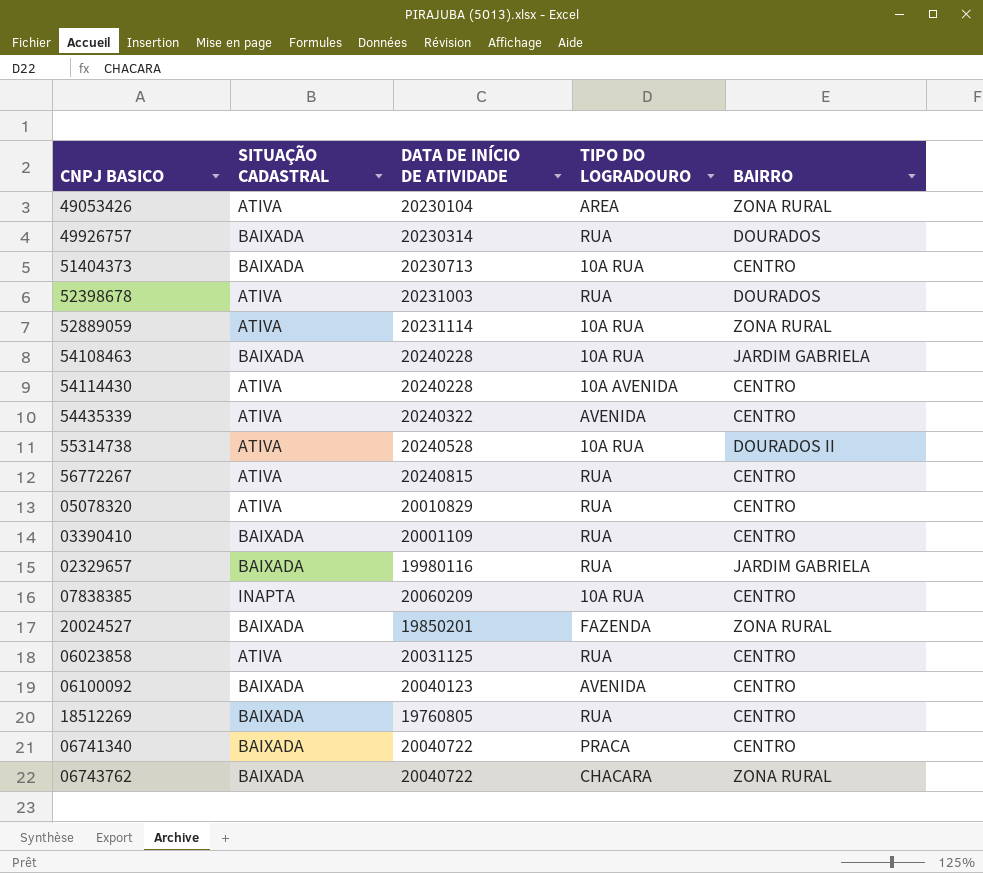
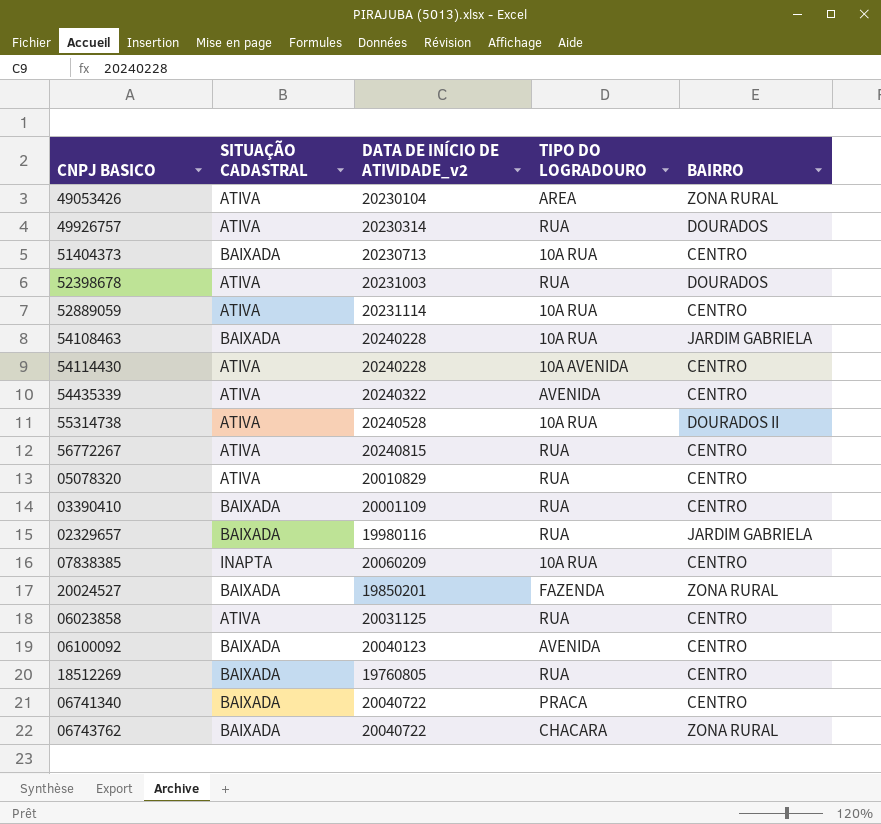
column name: DATA DE INÍCIO DE ATIVIDADE -> DATA DE INÍCIO DE ATIVIDADE_v2
49926757 | SITUAÇÃO CADASTRAL: BAIXADA -> ATIVA
52889059 | BAIRRO: ZONA RURAL -> CENTRO

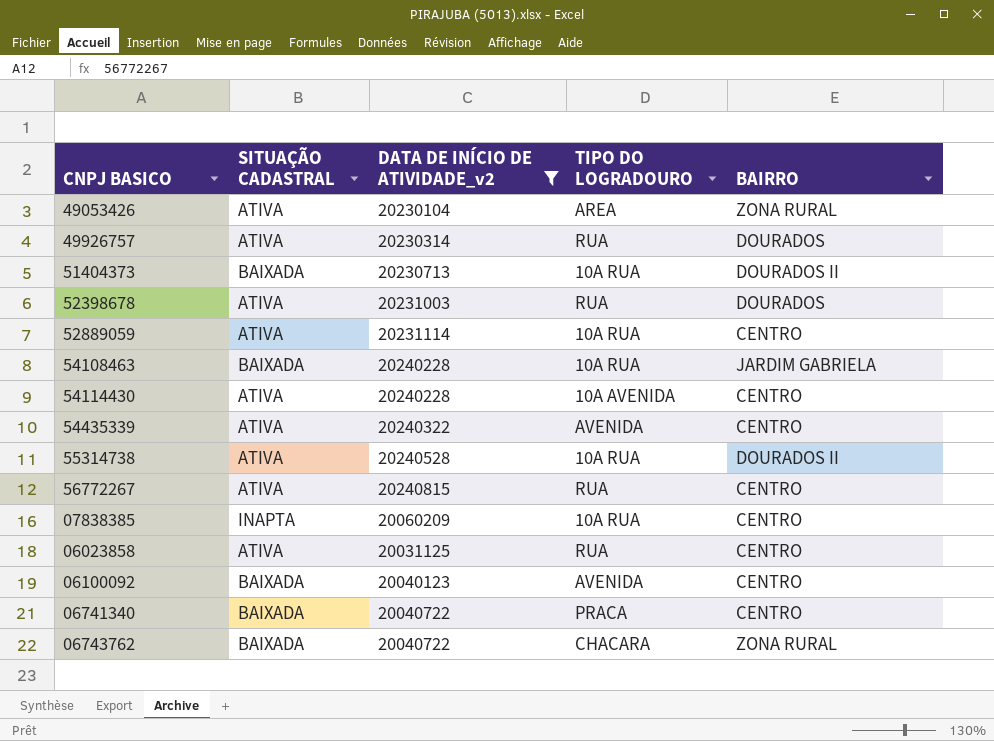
filter: none -> DATA DE INÍCIO DE ATIVIDADE_v2 >= 20031125
51404373 | BAIRRO: CENTRO -> DOURADOS II

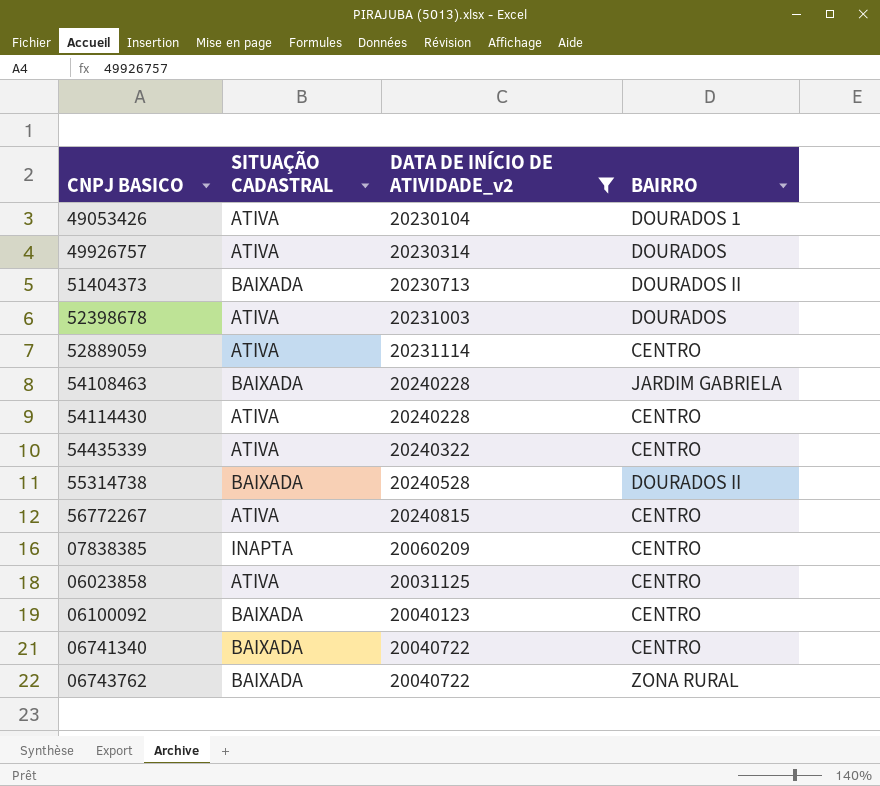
column TIPO DO LOGRADOURO | position: 4 -> none
49053426 | BAIRRO: ZONA RURAL -> DOURADOS 1
55314738 | SITUAÇÃO CADASTRAL: ATIVA -> BAIXADA

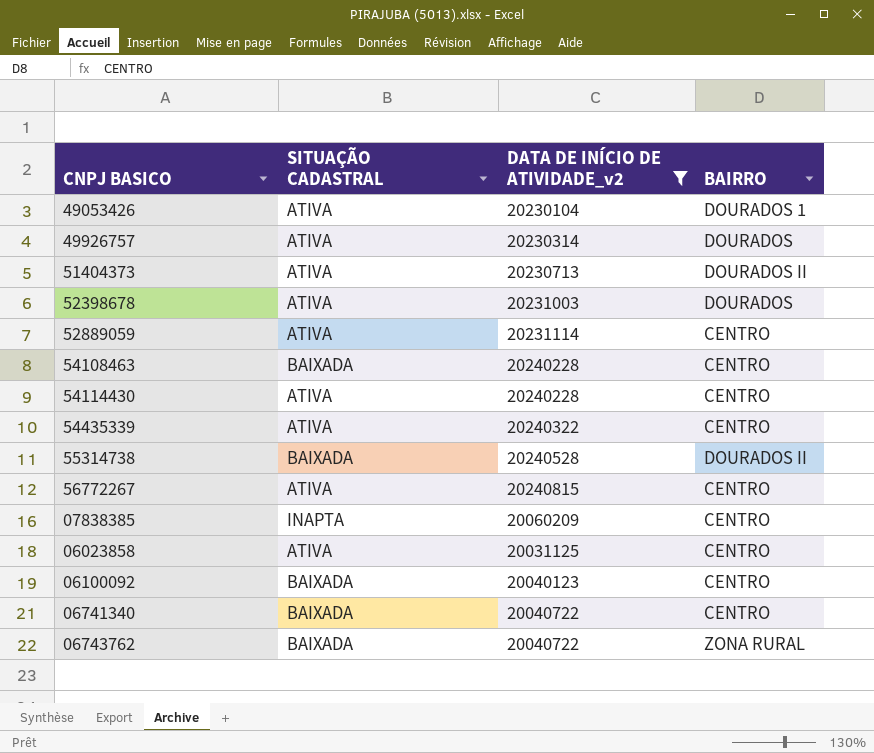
51404373 | SITUAÇÃO CADASTRAL: BAIXADA -> ATIVA
54108463 | BAIRRO: JARDIM GABRIELA -> CENTRO

